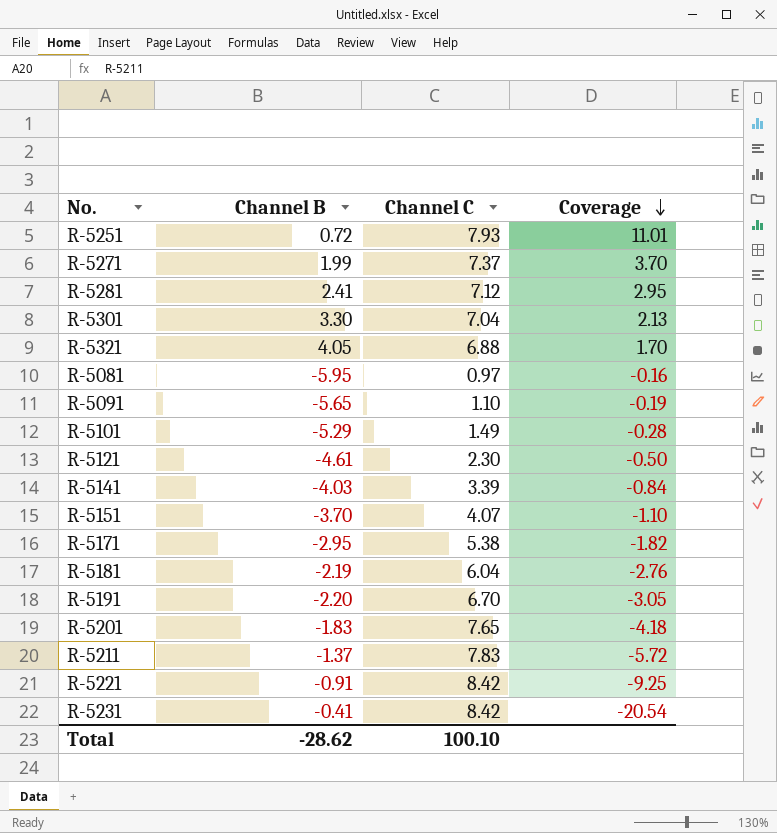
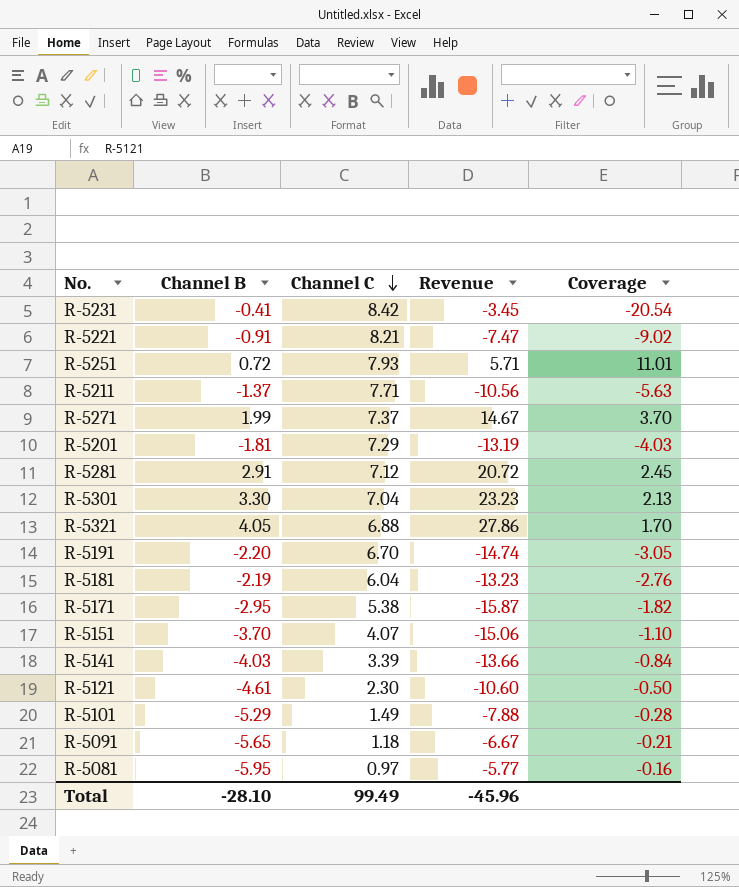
row order: Coverage descending -> Channel C descending
column Revenue | formula: none -> [Channel B] * [Channel C]
R-5221 | Channel C: 8.42 -> 8.21
R-5221 | Coverage: -9.25 -> -9.02
R-5211 | Channel C: 7.83 -> 7.71
R-5211 | Coverage: -5.72 -> -5.63
R-5201 | Channel B: -1.83 -> -1.81
R-5201 | Channel C: 7.65 -> 7.29
R-5201 | Coverage: -4.18 -> -4.03
R-5281 | Channel B: 2.41 -> 2.91
R-5281 | Coverage: 2.95 -> 2.45
R-5091 | Channel C: 1.10 -> 1.18
R-5091 | Coverage: -0.19 -> -0.21
Total | Channel B: -28.62 -> -28.10
Total | Channel C: 100.10 -> 99.49

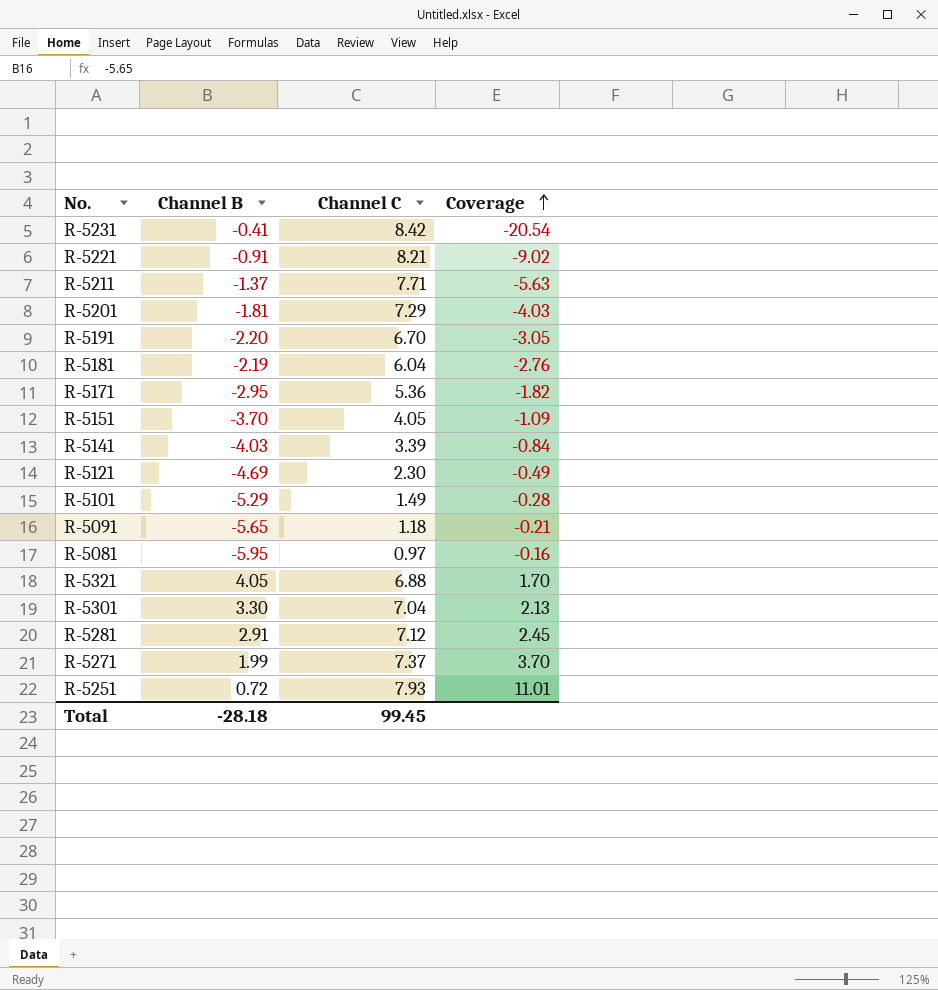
row order: Channel C descending -> Coverage ascending
column Revenue | formula: [Channel B] * [Channel C] -> none
R-5171 | Channel C: 5.38 -> 5.36
R-5151 | Channel C: 4.07 -> 4.05
R-5151 | Coverage: -1.10 -> -1.09
R-5121 | Channel B: -4.61 -> -4.69
R-5121 | Coverage: -0.50 -> -0.49
Total | Channel B: -28.10 -> -28.18
Total | Channel C: 99.49 -> 99.45

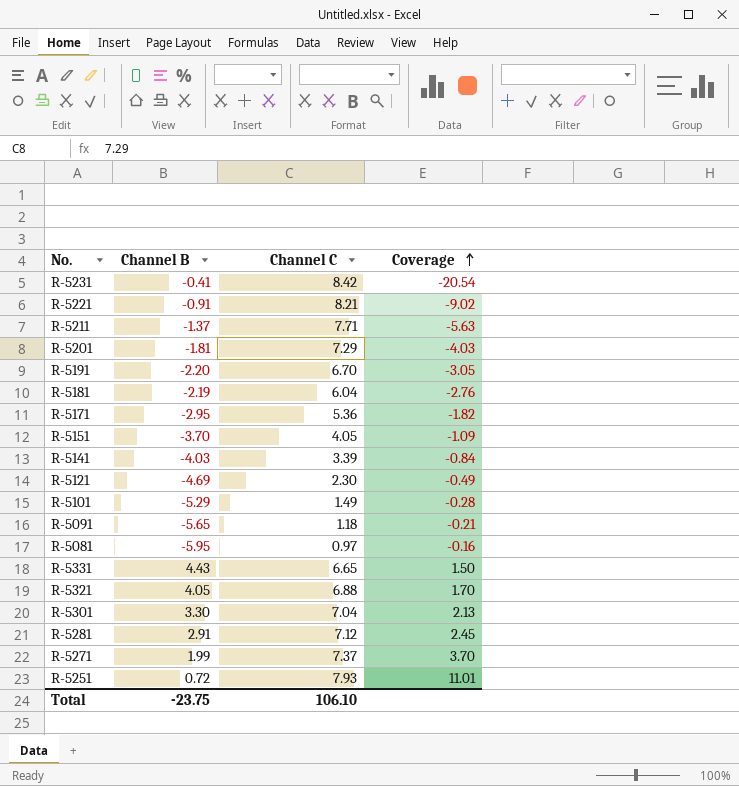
row R-5331: none -> 4.43 | 6.65 | 1.50
Total | Channel B: -28.18 -> -23.75
Total | Channel C: 99.45 -> 106.10

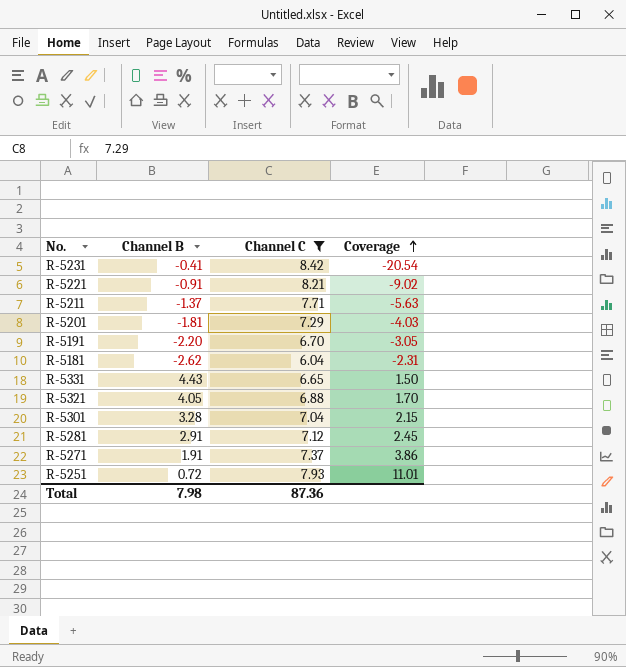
filter: none -> Channel C >= 6.04
R-5181 | Channel B: -2.19 -> -2.62
R-5181 | Coverage: -2.76 -> -2.31
R-5301 | Channel B: 3.30 -> 3.28
R-5301 | Coverage: 2.13 -> 2.15
R-5271 | Channel B: 1.99 -> 1.91
R-5271 | Coverage: 3.70 -> 3.86
Total | Channel B: -23.75 -> 7.98
Total | Channel C: 106.10 -> 87.36

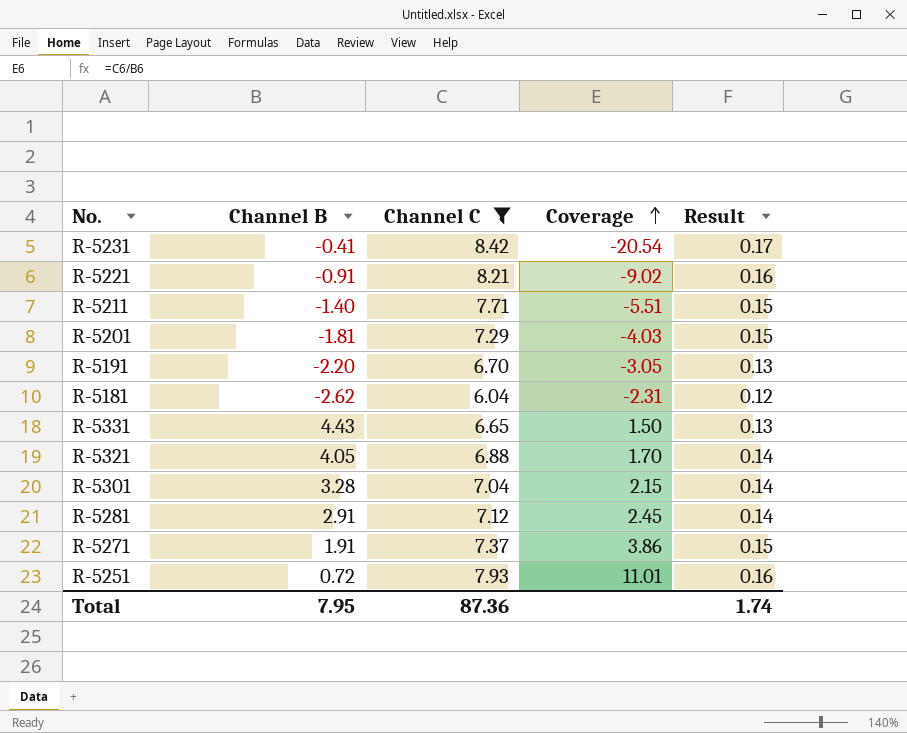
column Result | formula: none -> [Channel C] * 0.02
R-5211 | Channel B: -1.37 -> -1.40
R-5211 | Coverage: -5.63 -> -5.51
Total | Channel B: 7.98 -> 7.95

